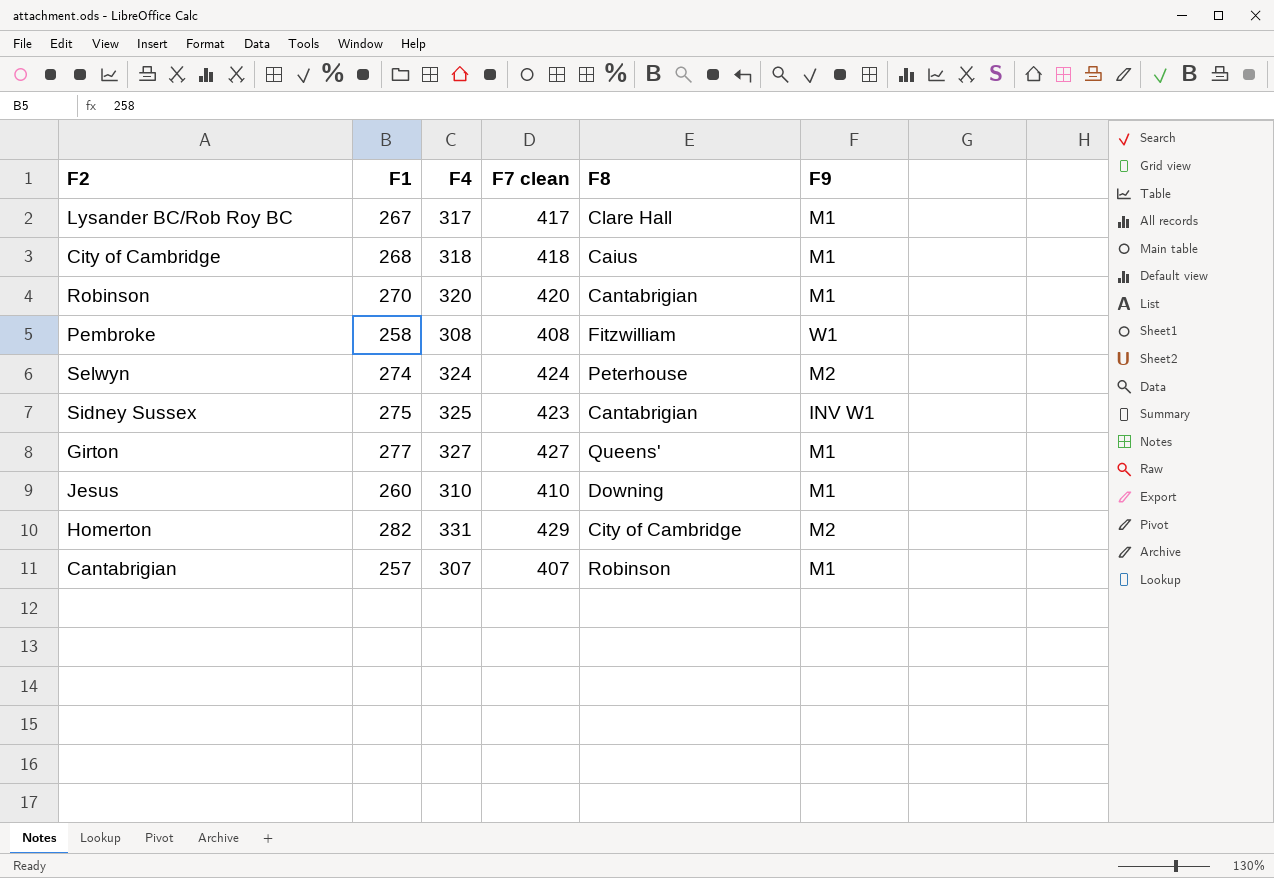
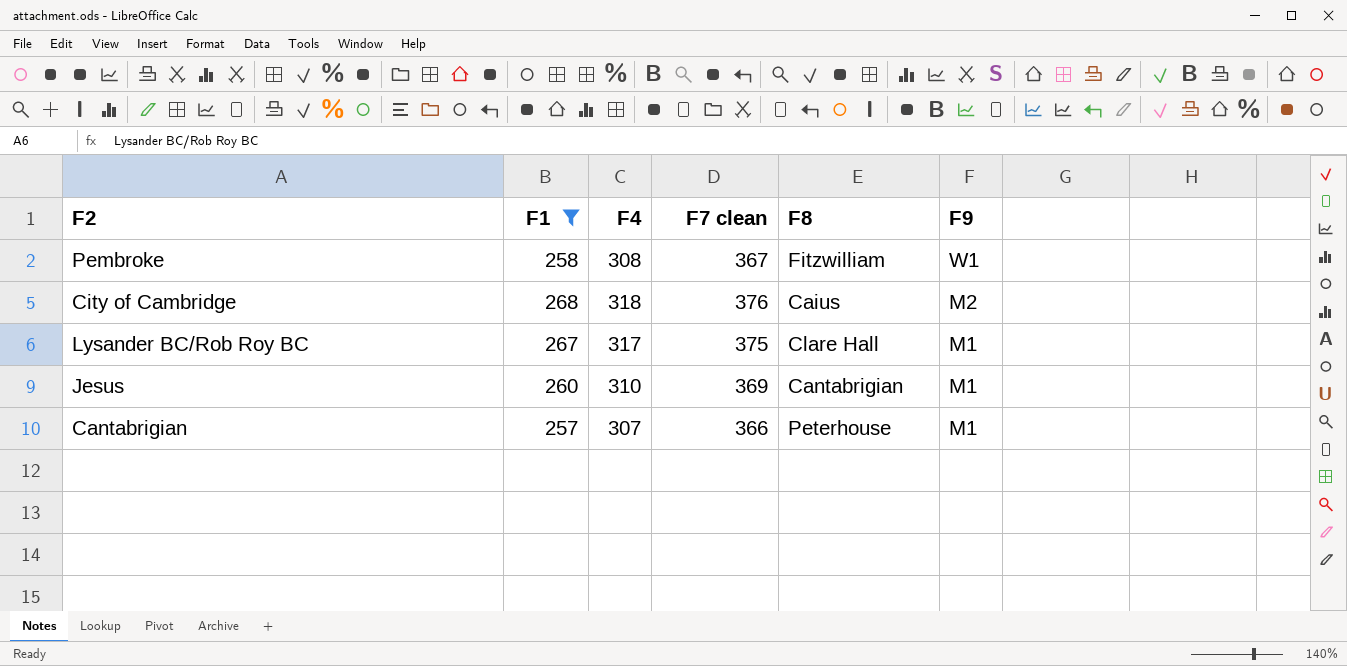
filter: none -> F1 <= 268
row order: none -> F9 descending
Pembroke | F7 clean: 408 -> 367
City of Cambridge | F7 clean: 418 -> 376
City of Cambridge | F9: M1 -> M2
Lysander BC/Rob Roy BC | F7 clean: 417 -> 375
Jesus | F7 clean: 410 -> 369
Jesus | F8: Downing -> Cantabrigian
Cantabrigian | F7 clean: 407 -> 366
Cantabrigian | F8: Robinson -> Peterhouse

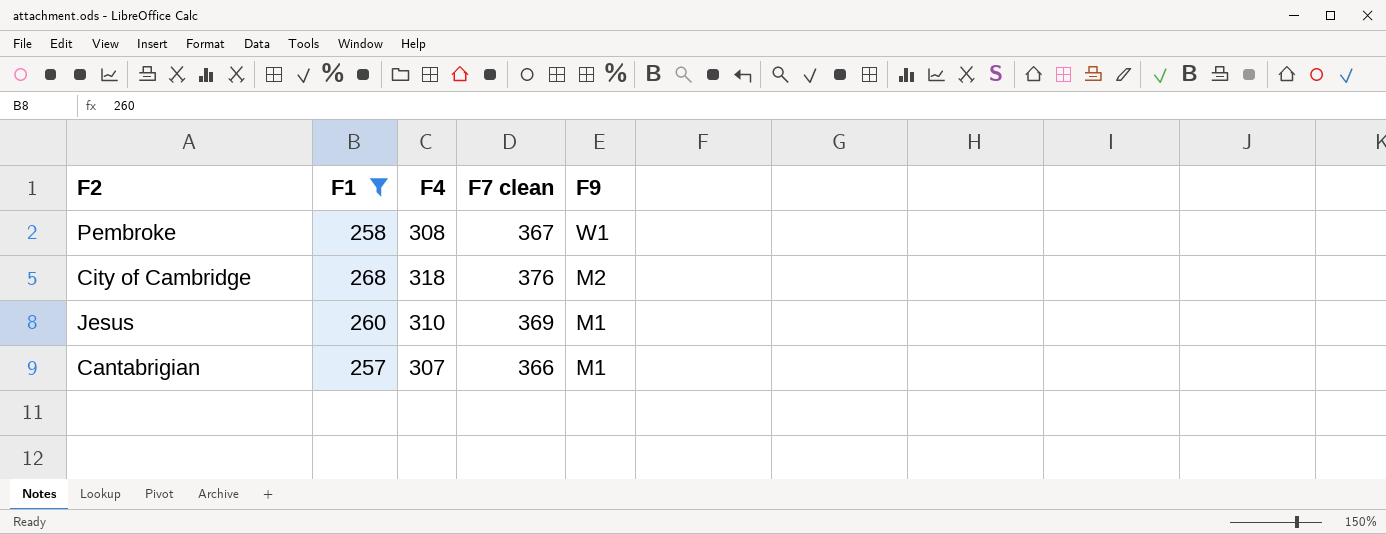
column F8 | position: 5 -> none
row Lysander BC/Rob Roy BC: 267 | 317 | 375 | Clare Hall | M1 -> none

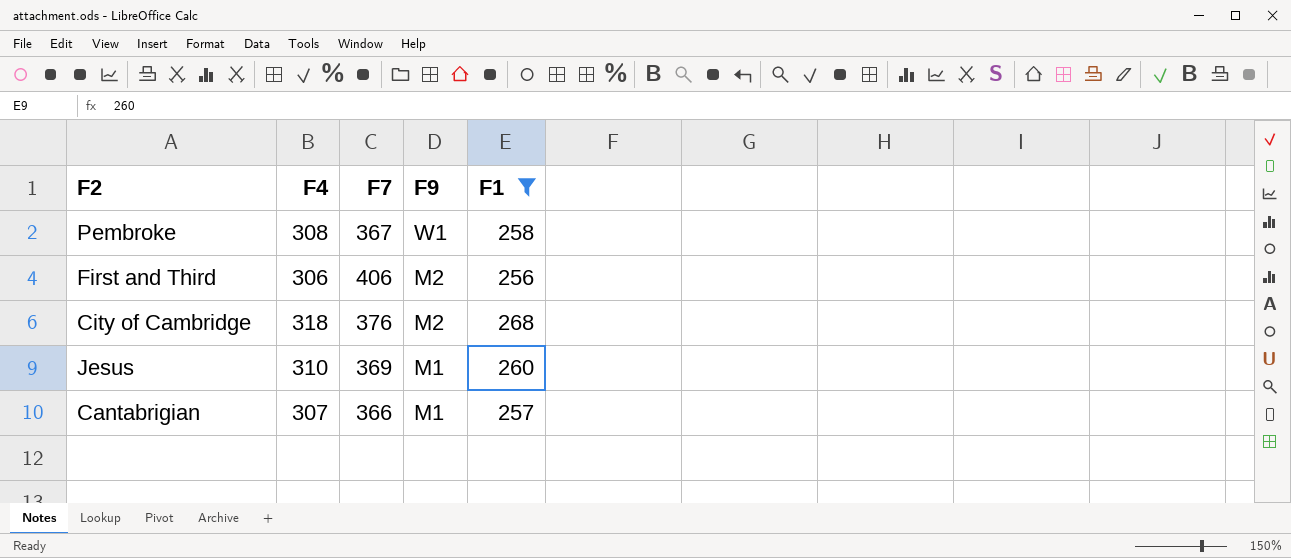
column name: F7 clean -> F7
column F1 | position: 2 -> 5
row First and Third: none -> 306 | 406 | M2 | 256

